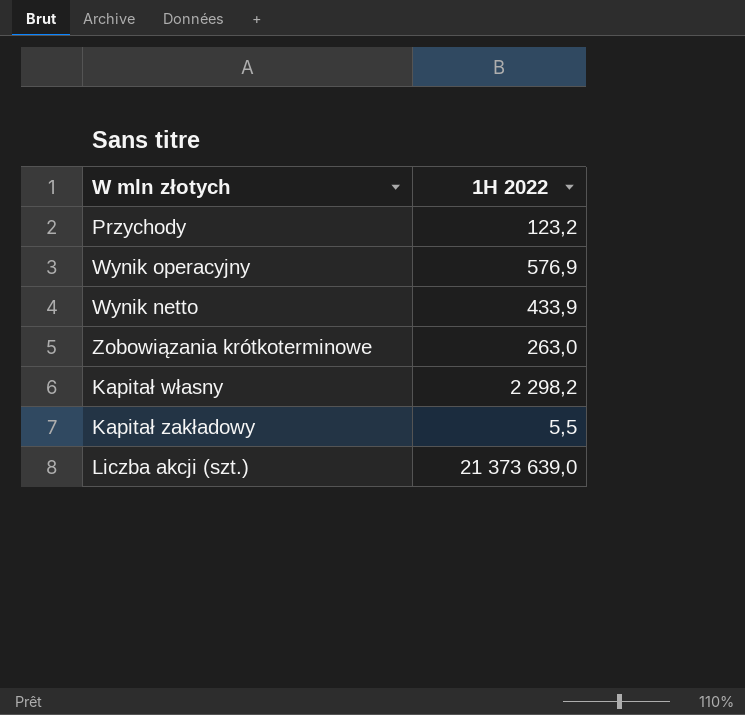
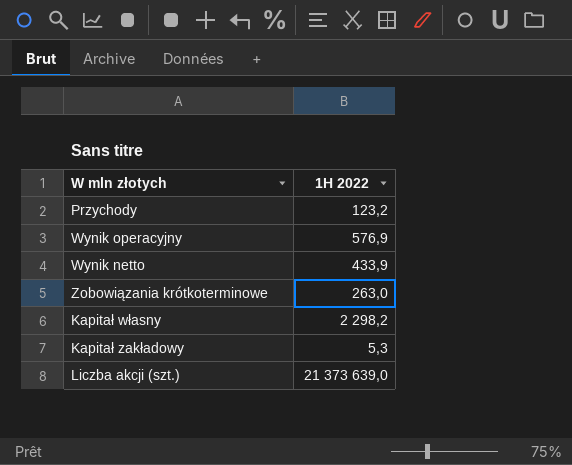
Kapitał zakładowy | 1H 2022: 5,5 -> 5,3

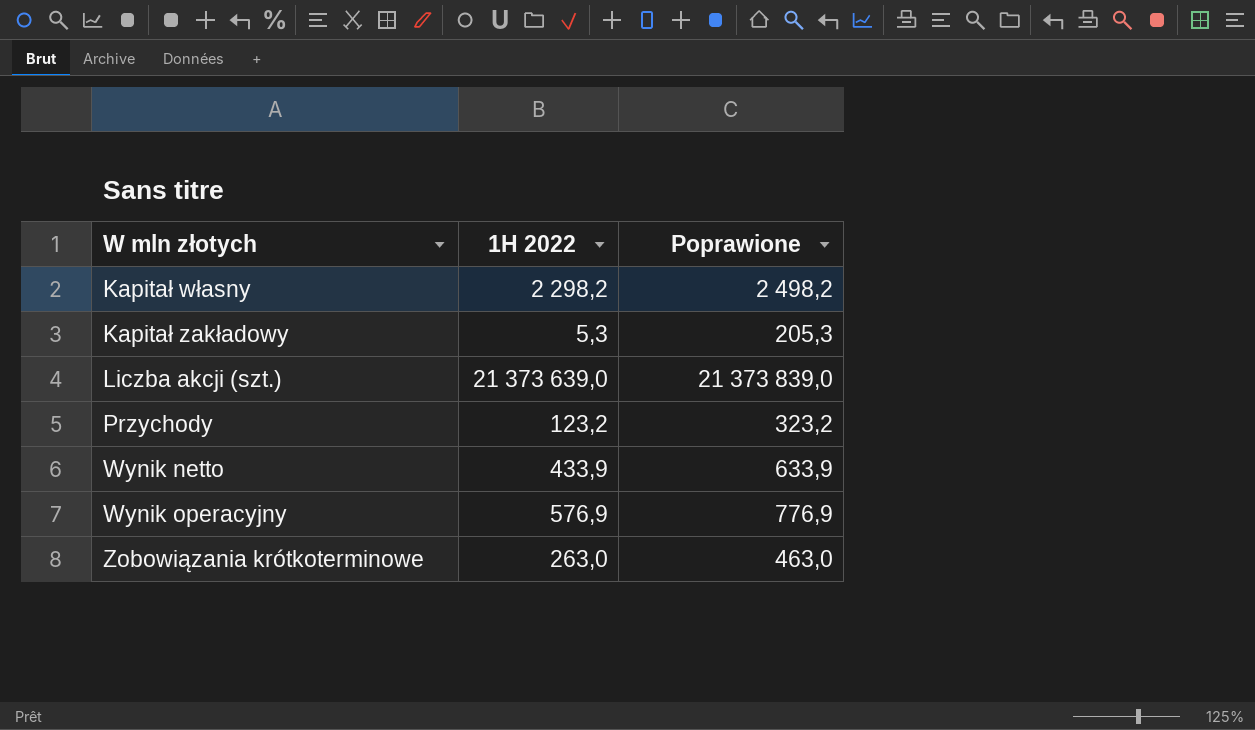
row order: none -> W mln złotych ascending
column Poprawione | formula: none -> [1H 2022] + 200

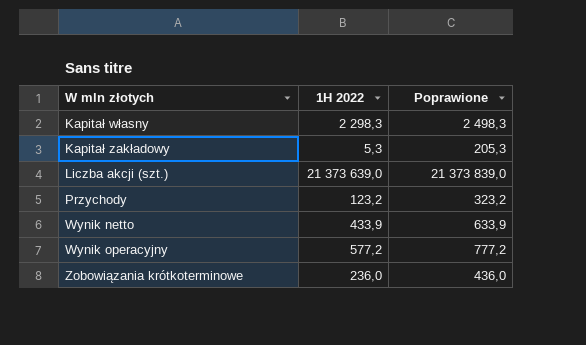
Kapitał własny | 1H 2022: 2 298,2 -> 2 298,3
Kapitał własny | Poprawione: 2 498,2 -> 2 498,3
Wynik operacyjny | 1H 2022: 576,9 -> 577,2
Wynik operacyjny | Poprawione: 776,9 -> 777,2
Zobowiązania krótkoterminowe | 1H 2022: 263,0 -> 236,0
Zobowiązania krótkoterminowe | Poprawione: 463,0 -> 436,0

